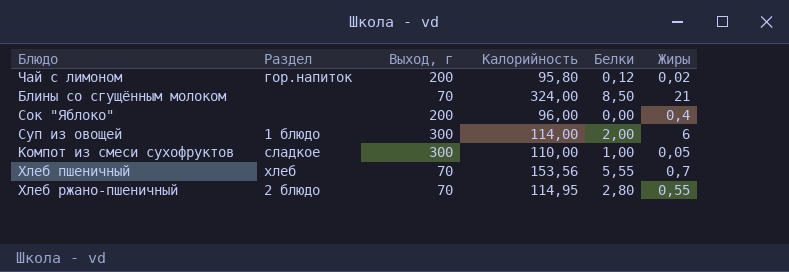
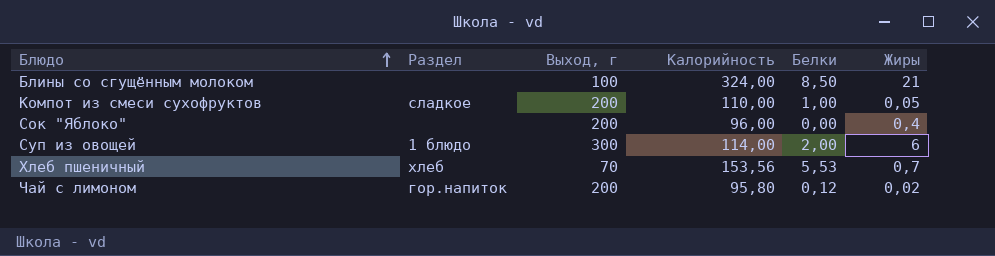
row order: none -> Блюдо ascending
row Хлеб ржано-пшеничный: 2 блюдо | 70 | 114,95 | 2,80 | 0,55 -> none
Блины со сгущённым молоком | Выход, г: 70 -> 100
Компот из смеси сухофруктов | Выход, г: 300 -> 200
Хлеб пшеничный | Белки: 5,55 -> 5,53

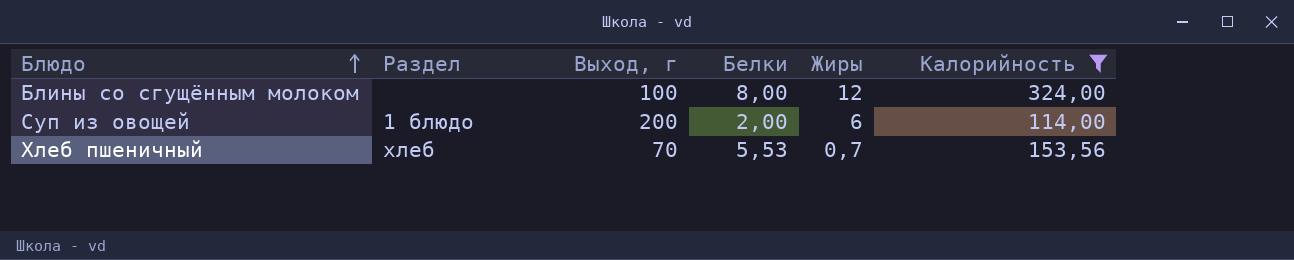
filter: none -> Калорийность >= 114,00
column Калорийность | position: 4 -> 6
Блины со сгущённым молоком | Белки: 8,50 -> 8,00
Блины со сгущённым молоком | Жиры: 21 -> 12
Суп из овощей | Выход, г: 300 -> 200

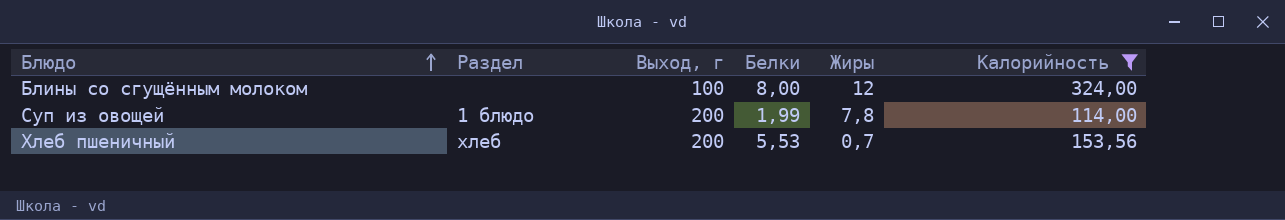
Суп из овощей | Белки: 2,00 -> 1,99
Суп из овощей | Жиры: 6 -> 7,8
Хлеб пшеничный | Выход, г: 70 -> 200

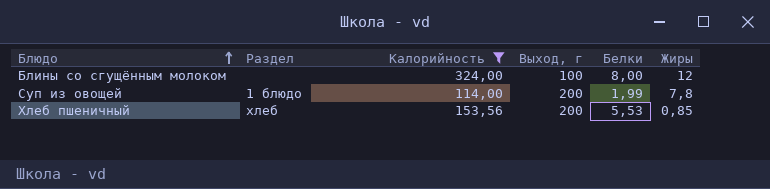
column Калорийность | position: 6 -> 3
Хлеб пшеничный | Жиры: 0,7 -> 0,85

